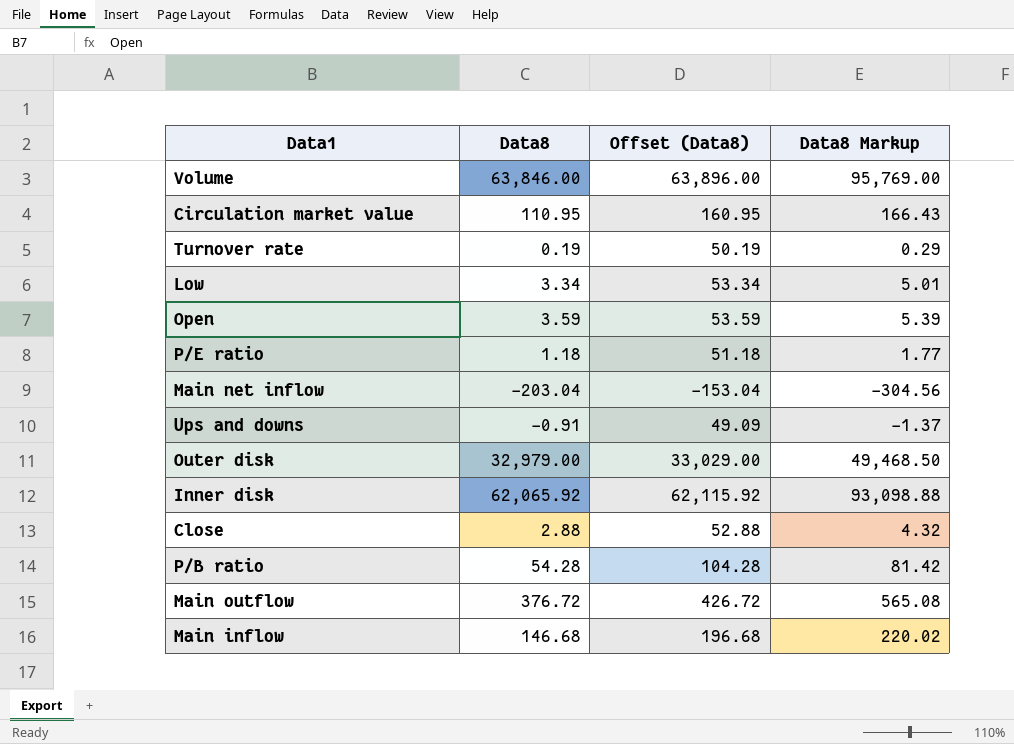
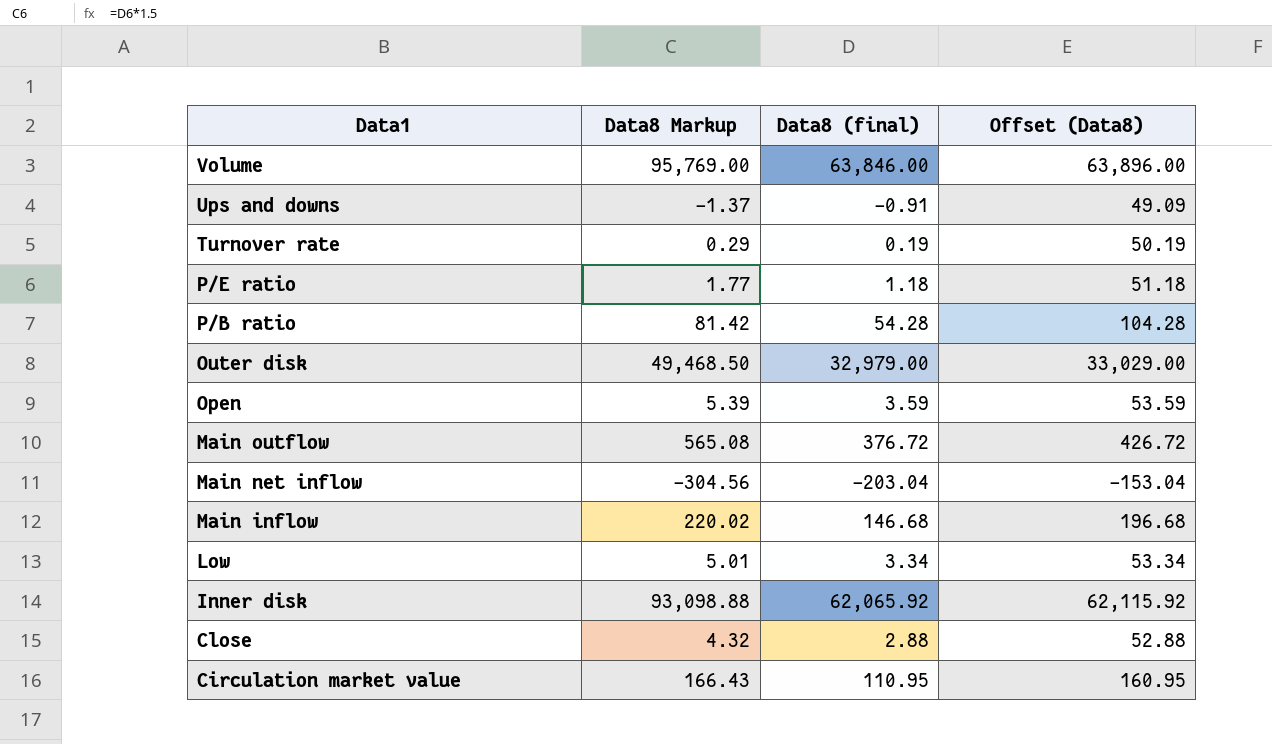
row order: none -> Data1 descending
column Data8 Markup | position: 4 -> 2
column name: Data8 -> Data8 (final)

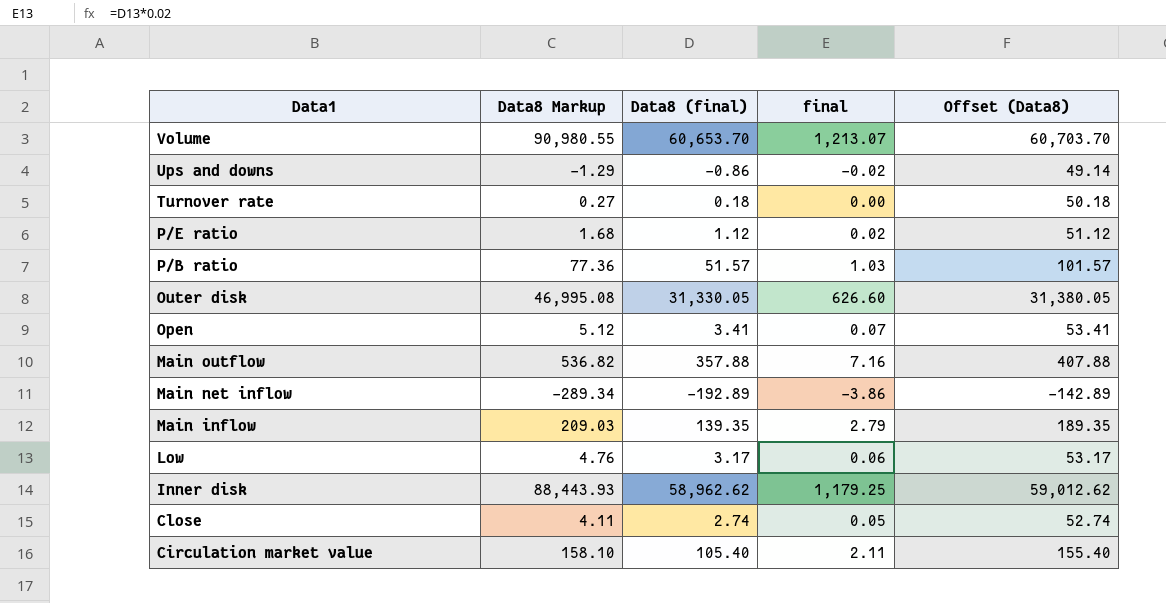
column final | formula: none -> [Data8 (final)] * 0.02
Volume | Data8 Markup: 95,769.00 -> 90,980.55
Volume | Data8 (final): 63,846.00 -> 60,653.70
Volume | Offset (Data8): 63,896.00 -> 60,703.70
Ups and downs | Data8 Markup: -1.37 -> -1.29
Ups and downs | Data8 (final): -0.91 -> -0.86
Ups and downs | Offset (Data8): 49.09 -> 49.14
Turnover rate | Data8 Markup: 0.29 -> 0.27
Turnover rate | Data8 (final): 0.19 -> 0.18
Turnover rate | Offset (Data8): 50.19 -> 50.18
P/E ratio | Data8 Markup: 1.77 -> 1.68
P/E ratio | Data8 (final): 1.18 -> 1.12
P/E ratio | Offset (Data8): 51.18 -> 51.12
P/B ratio | Data8 Markup: 81.42 -> 77.36
P/B ratio | Data8 (final): 54.28 -> 51.57
P/B ratio | Offset (Data8): 104.28 -> 101.57
Outer disk | Data8 Markup: 49,468.50 -> 46,995.08
Outer disk | Data8 (final): 32,979.00 -> 31,330.05
Outer disk | Offset (Data8): 33,029.00 -> 31,380.05
Open | Data8 Markup: 5.39 -> 5.12
Open | Data8 (final): 3.59 -> 3.41
Open | Offset (Data8): 53.59 -> 53.41
Main outflow | Data8 Markup: 565.08 -> 536.82
Main outflow | Data8 (final): 376.72 -> 357.88
Main outflow | Offset (Data8): 426.72 -> 407.88
Main net inflow | Data8 Markup: -304.56 -> -289.34
Main net inflow | Data8 (final): -203.04 -> -192.89
Main net inflow | Offset (Data8): -153.04 -> -142.89
Main inflow | Data8 Markup: 220.02 -> 209.03
Main inflow | Data8 (final): 146.68 -> 139.35
Main inflow | Offset (Data8): 196.68 -> 189.35
Low | Data8 Markup: 5.01 -> 4.76
Low | Data8 (final): 3.34 -> 3.17
Low | Offset (Data8): 53.34 -> 53.17
Inner disk | Data8 Markup: 93,098.88 -> 88,443.93
Inner disk | Data8 (final): 62,065.92 -> 58,962.62
Inner disk | Offset (Data8): 62,115.92 -> 59,012.62
Close | Data8 Markup: 4.32 -> 4.11
Close | Data8 (final): 2.88 -> 2.74
Close | Offset (Data8): 52.88 -> 52.74
Circulation market value | Data8 Markup: 166.43 -> 158.10
Circulation market value | Data8 (final): 110.95 -> 105.40
Circulation market value | Offset (Data8): 160.95 -> 155.40

